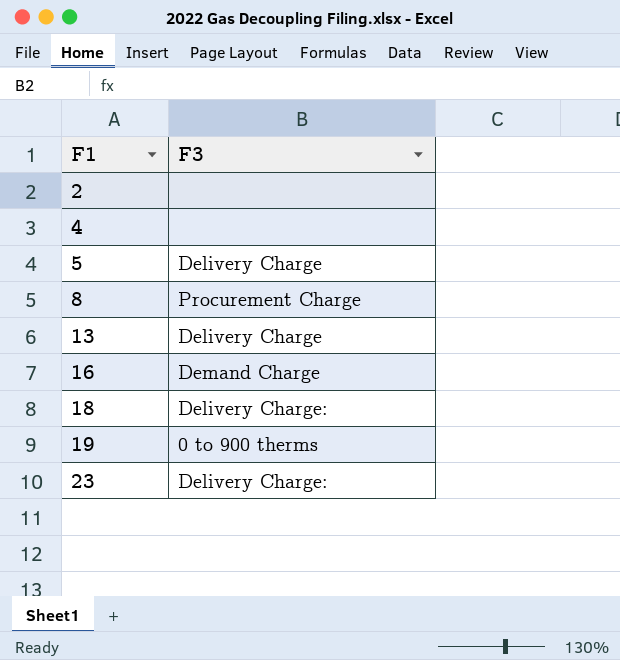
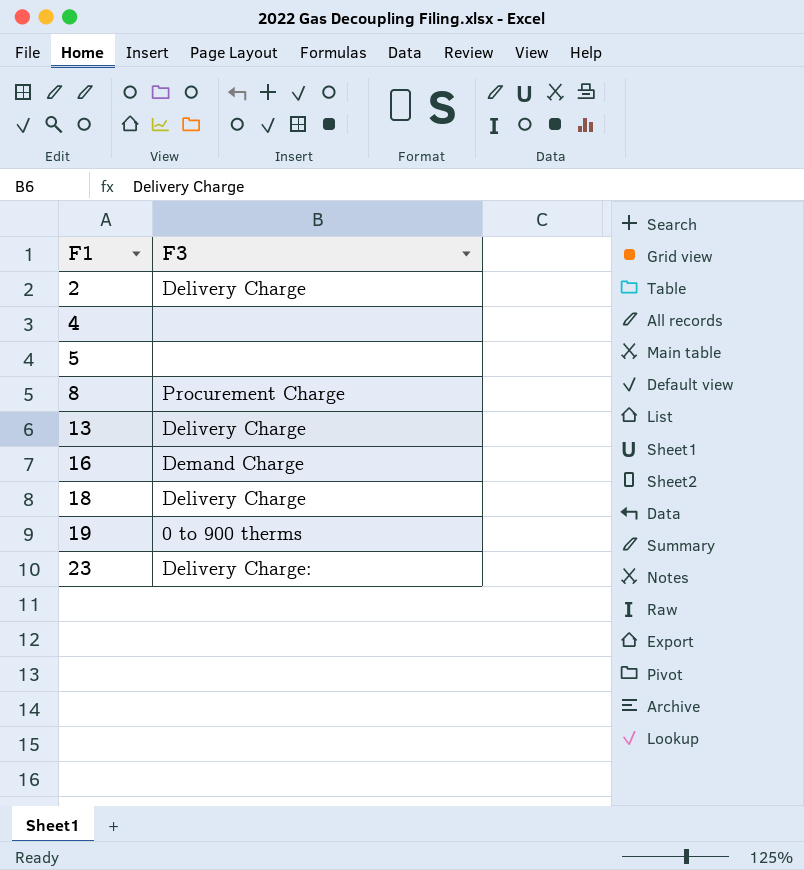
2 | F3: none -> Delivery Charge
5 | F3: Delivery Charge -> none
18 | F3: Delivery Charge: -> Delivery Charge

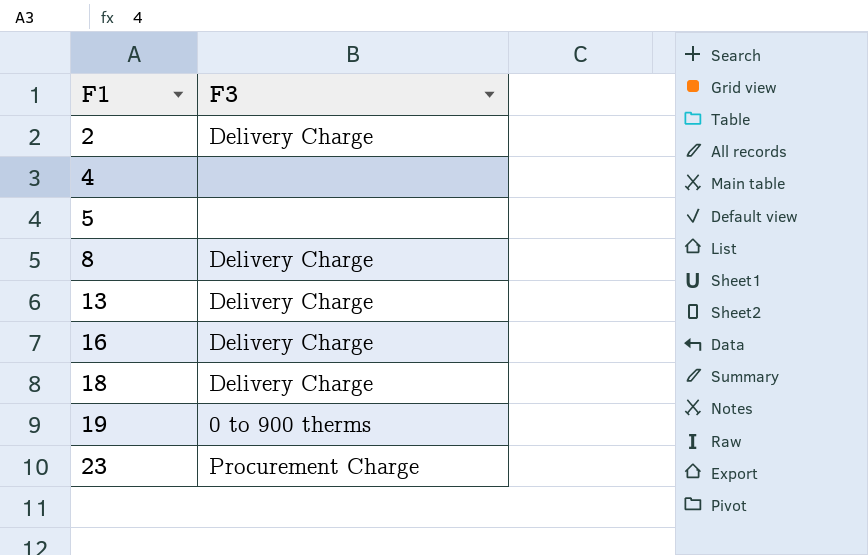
8 | F3: Procurement Charge -> Delivery Charge
16 | F3: Demand Charge -> Delivery Charge
23 | F3: Delivery Charge: -> Procurement Charge

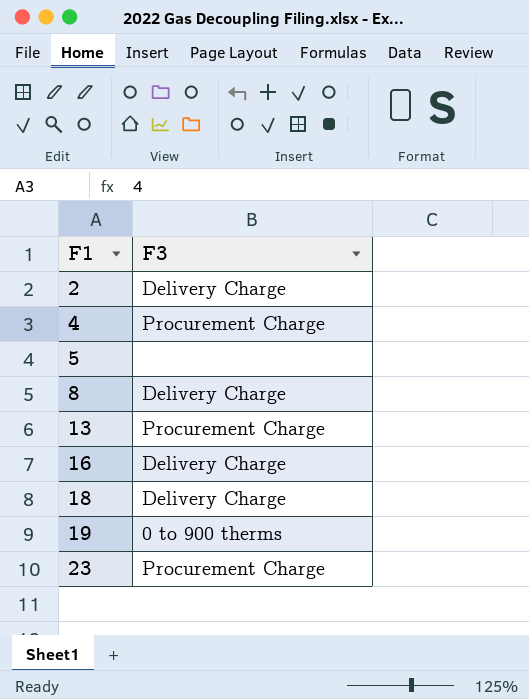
4 | F3: none -> Procurement Charge
13 | F3: Delivery Charge -> Procurement Charge

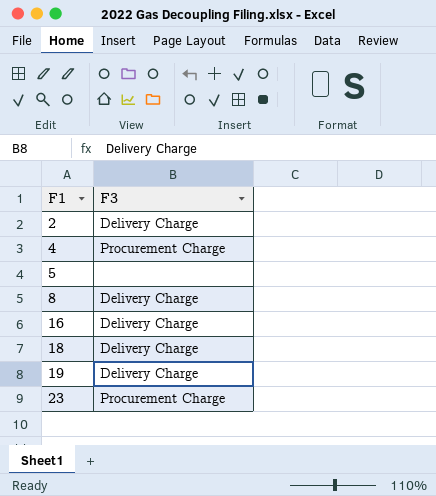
row 13: Procurement Charge -> none
19 | F3: 0 to 900 therms -> Delivery Charge

